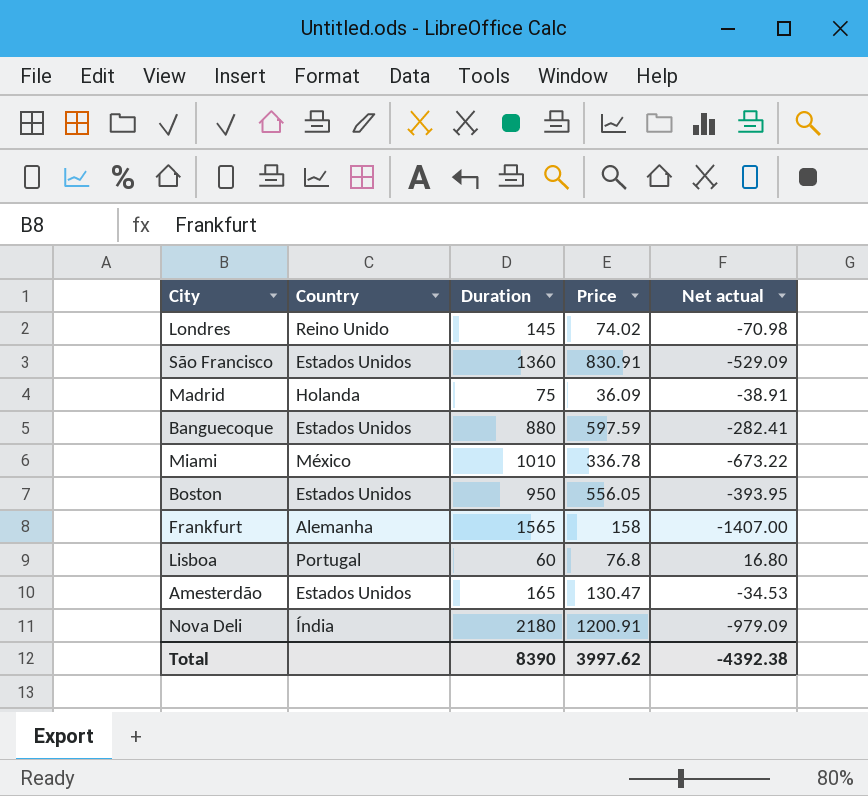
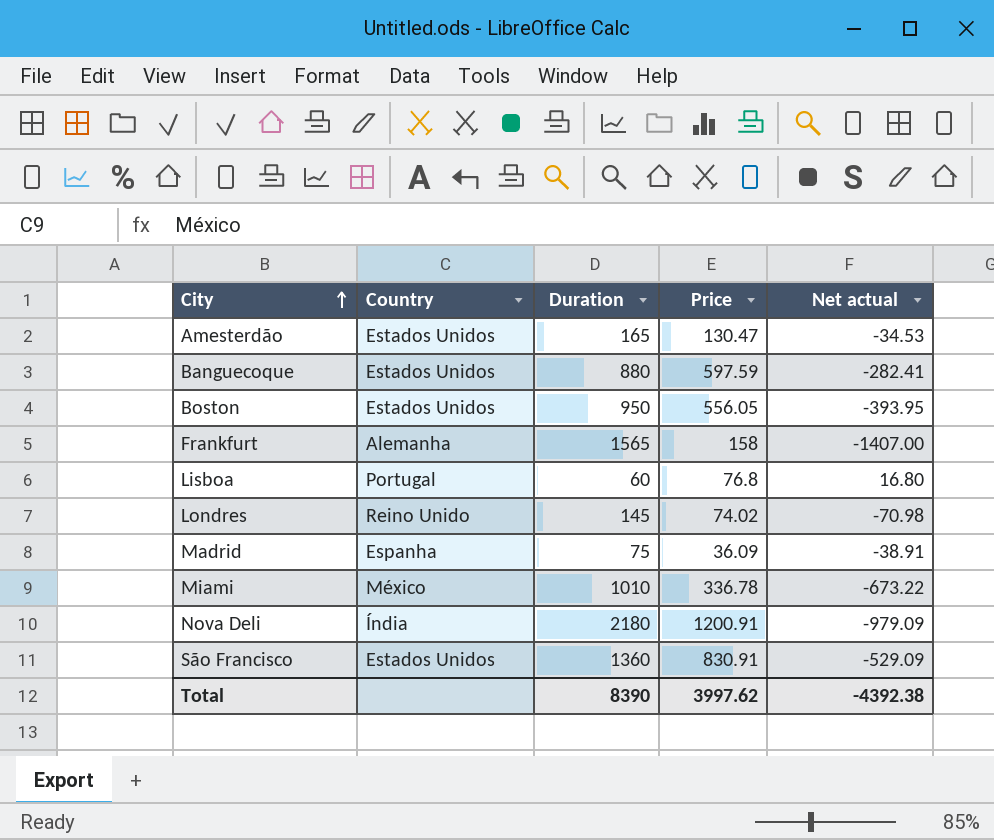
row order: none -> City ascending
Madrid | Country: Holanda -> Espanha

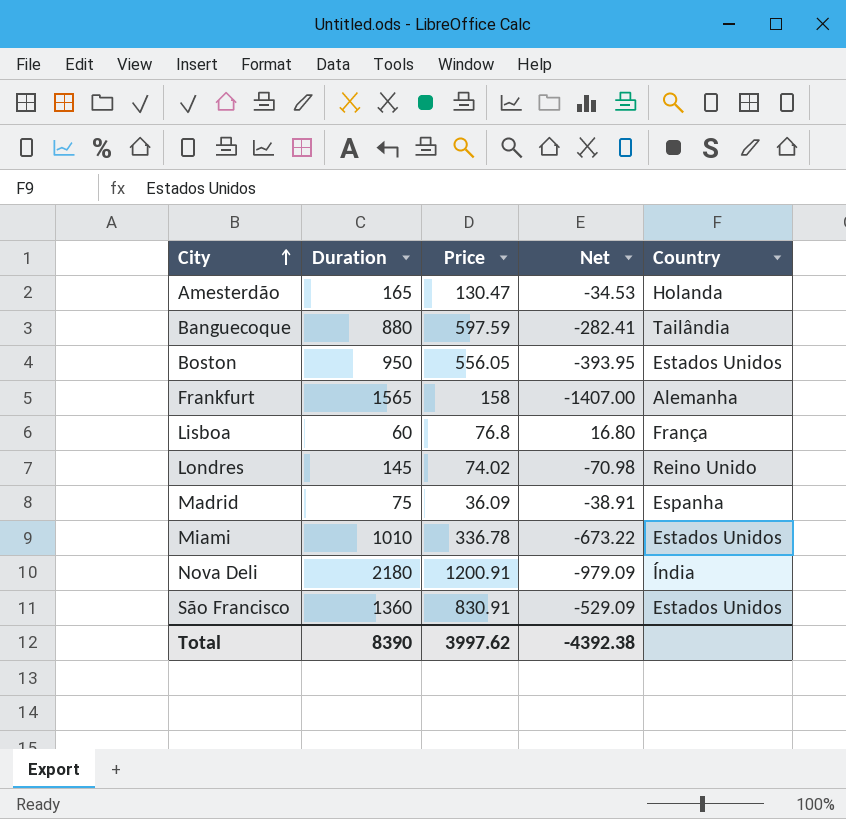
column name: Net actual -> Net
column Country | position: 2 -> 5
Amesterdão | Country: Estados Unidos -> Holanda
Banguecoque | Country: Estados Unidos -> Tailândia
Lisboa | Country: Portugal -> França
Miami | Country: México -> Estados Unidos

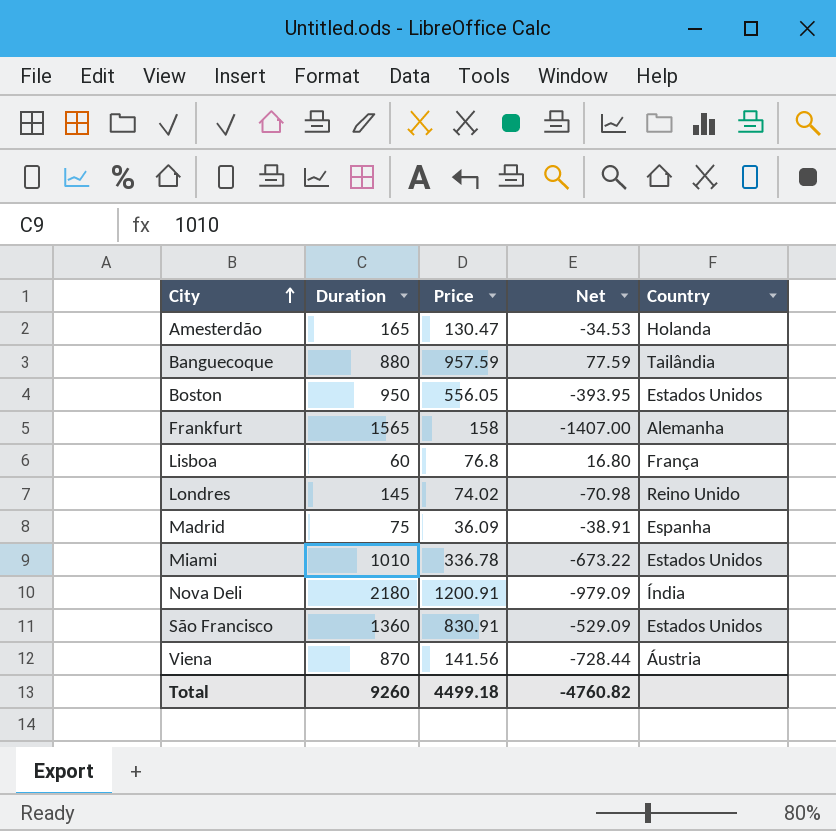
Banguecoque | Price: 597.59 -> 957.59
Banguecoque | Net: -282.41 -> 77.59
row Viena: none -> 870 | 141.56 | -728.44 | Áustria
Total | Duration: 8390 -> 9260
Total | Price: 3997.62 -> 4499.18
Total | Net: -4392.38 -> -4760.82

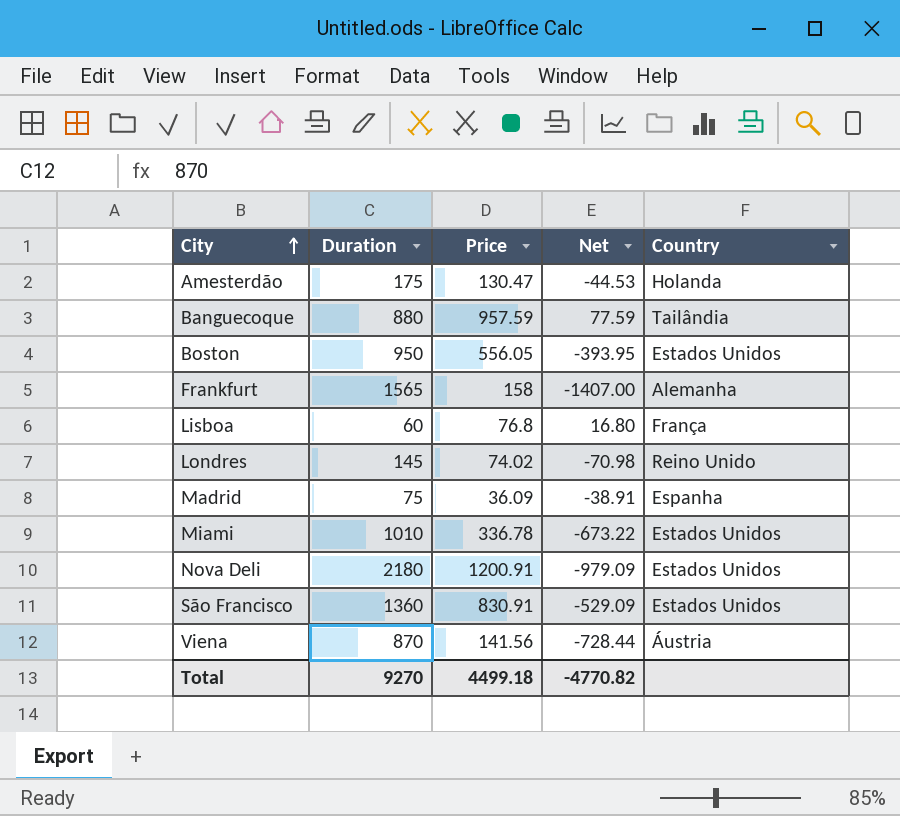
Amesterdão | Duration: 165 -> 175
Amesterdão | Net: -34.53 -> -44.53
Nova Deli | Country: Índia -> Estados Unidos
Total | Duration: 9260 -> 9270
Total | Net: -4760.82 -> -4770.82

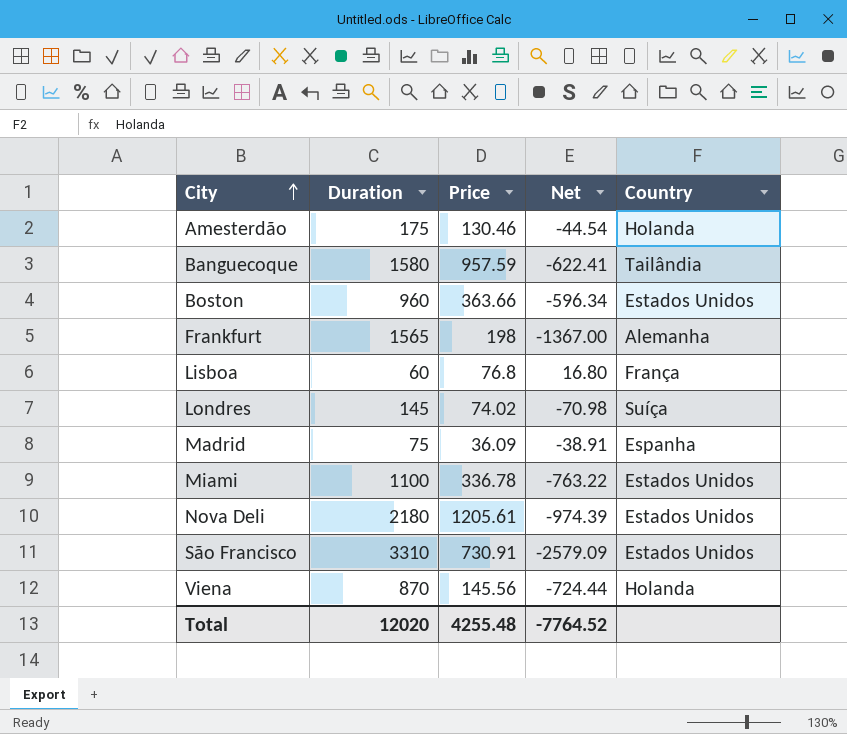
Amesterdão | Price: 130.47 -> 130.46
Amesterdão | Net: -44.53 -> -44.54
Banguecoque | Duration: 880 -> 1580
Banguecoque | Net: 77.59 -> -622.41
Boston | Duration: 950 -> 960
Boston | Price: 556.05 -> 363.66
Boston | Net: -393.95 -> -596.34
Frankfurt | Price: 158 -> 198
Frankfurt | Net: -1407.00 -> -1367.00
Londres | Country: Reino Unido -> Suíça
Miami | Duration: 1010 -> 1100
Miami | Net: -673.22 -> -763.22
Nova Deli | Price: 1200.91 -> 1205.61
Nova Deli | Net: -979.09 -> -974.39
São Francisco | Duration: 1360 -> 3310
São Francisco | Price: 830.91 -> 730.91
São Francisco | Net: -529.09 -> -2579.09
Viena | Price: 141.56 -> 145.56
Viena | Net: -728.44 -> -724.44
Viena | Country: Áustria -> Holanda
Total | Duration: 9270 -> 12020
Total | Price: 4499.18 -> 4255.48
Total | Net: -4770.82 -> -7764.52

